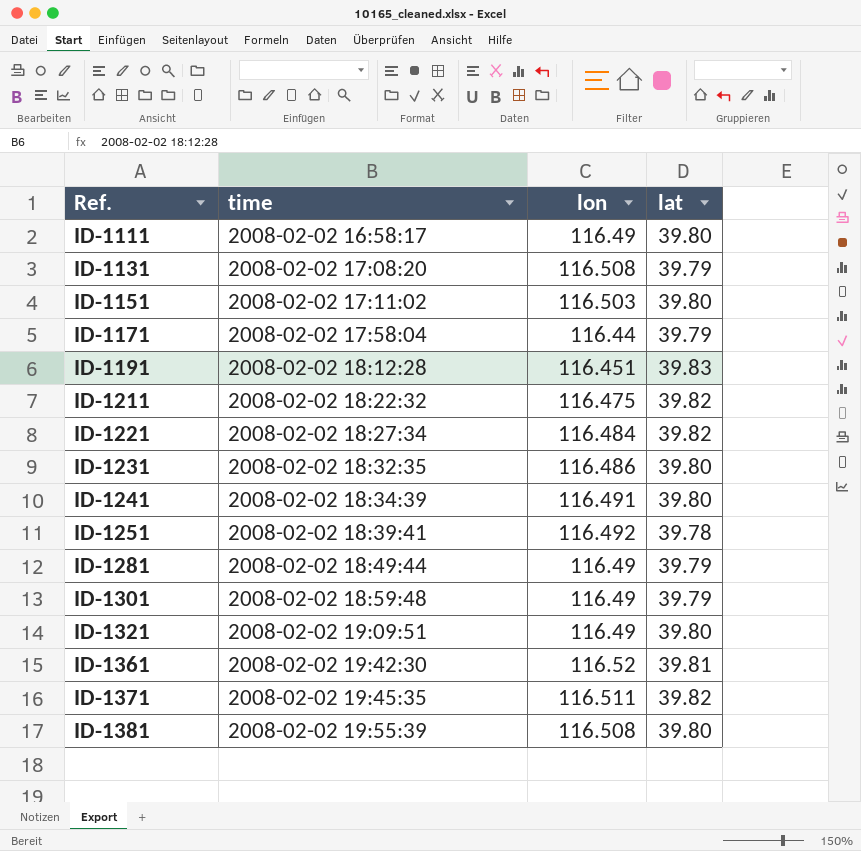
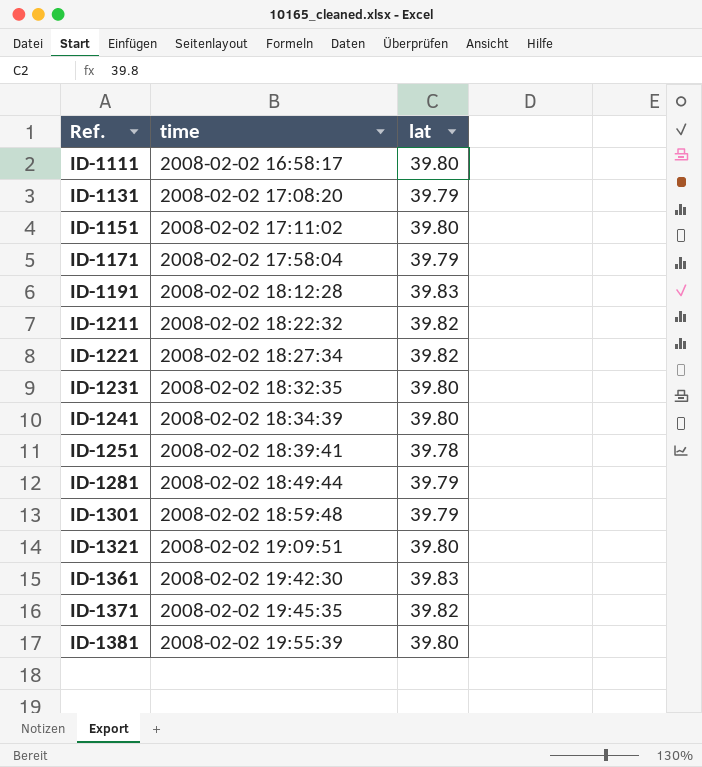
column lon | position: 3 -> none
ID-1361 | lat: 39.81 -> 39.83

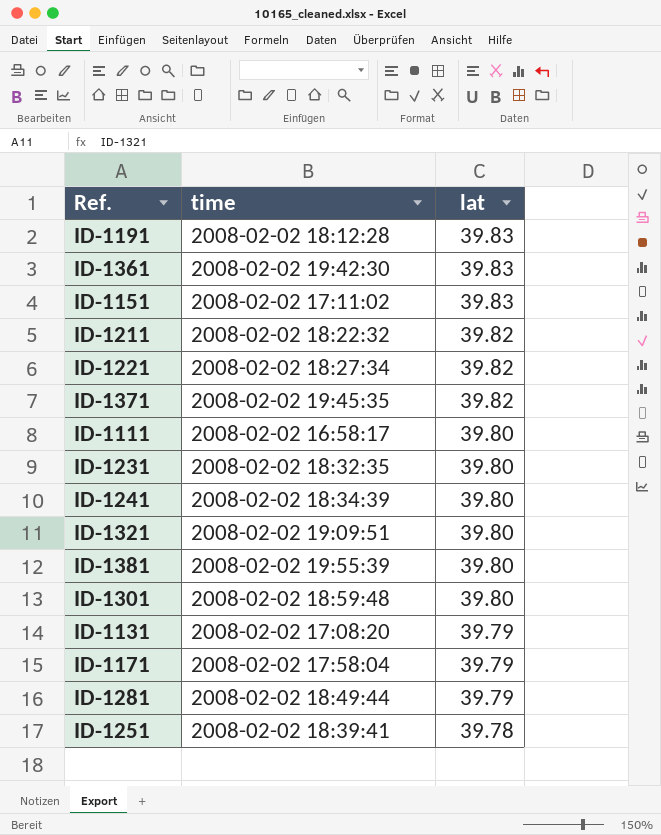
row order: Ref. ascending -> lat descending
ID-1151 | lat: 39.80 -> 39.83
ID-1301 | lat: 39.79 -> 39.80

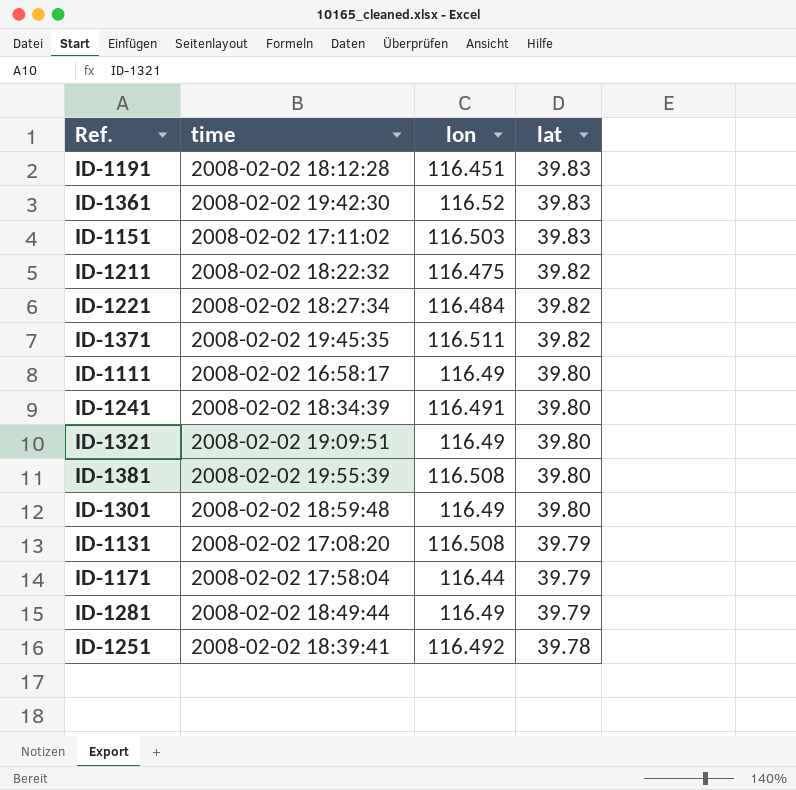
column lon | position: none -> 3
row ID-1231: 2008-02-02 18:32:35 | 39.80 -> none

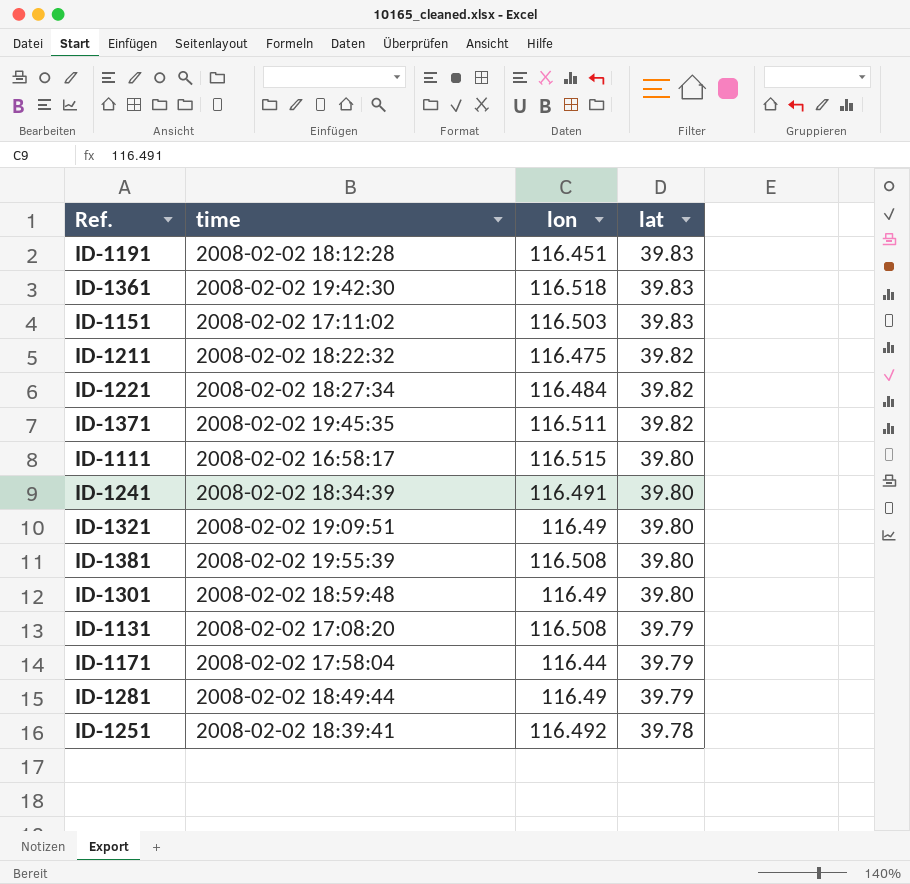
ID-1361 | lon: 116.52 -> 116.518
ID-1111 | lon: 116.49 -> 116.515

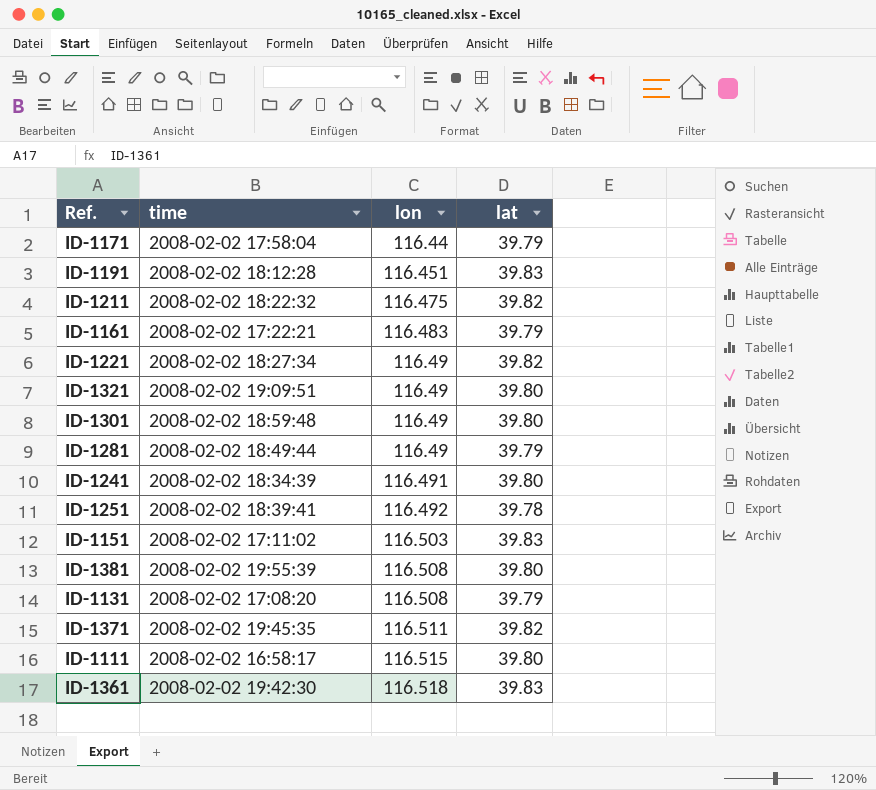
row order: lat descending -> lon ascending
row ID-1161: none -> 2008-02-02 17:22:21 | 116.483 | 39.79
ID-1221 | lon: 116.484 -> 116.49

